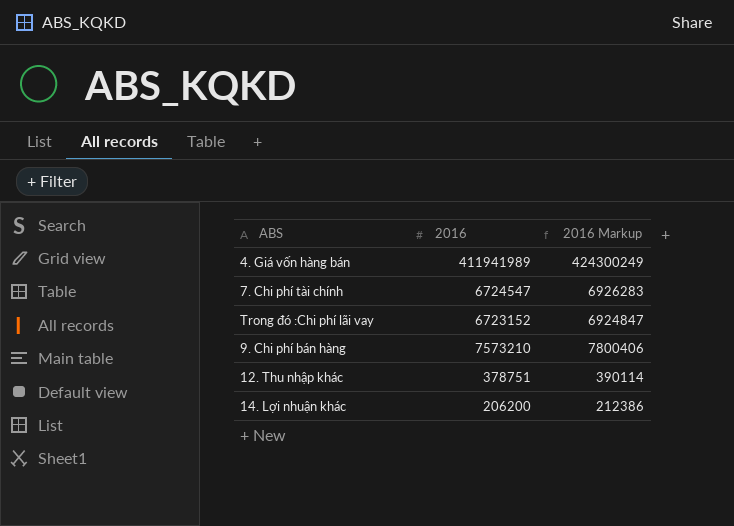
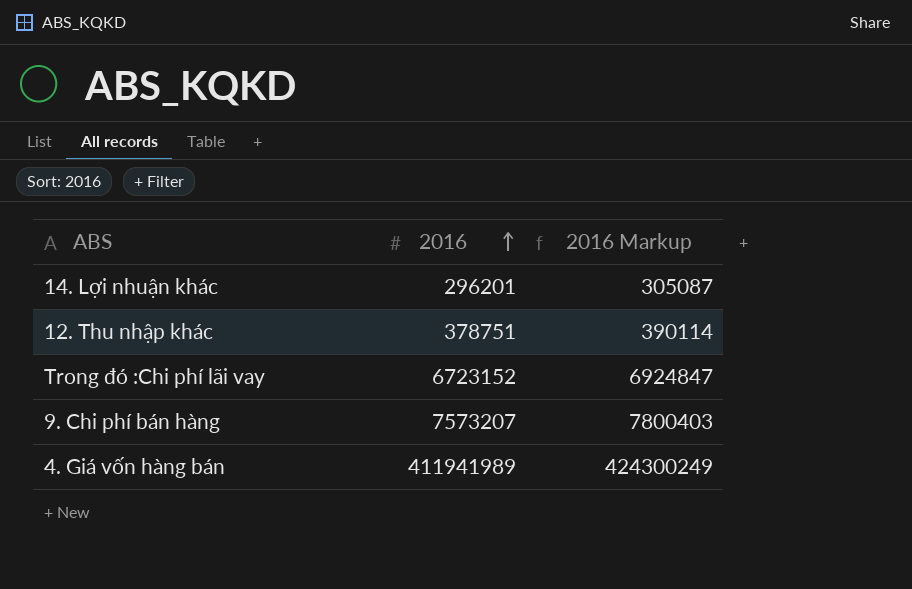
row order: none -> 2016 ascending
row 7. Chi phí tài chính: 6724547 | 6926283 -> none
14. Lợi nhuận khác | 2016: 206200 -> 296201
14. Lợi nhuận khác | 2016 Markup: 212386 -> 305087
9. Chi phí bán hàng | 2016: 7573210 -> 7573207
9. Chi phí bán hàng | 2016 Markup: 7800406 -> 7800403

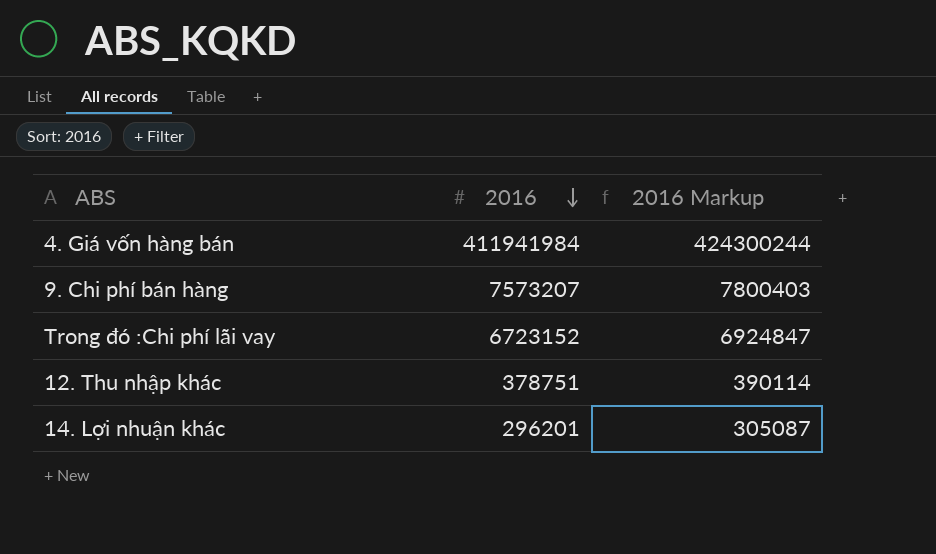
row order: 2016 ascending -> 2016 descending
4. Giá vốn hàng bán | 2016: 411941989 -> 411941984
4. Giá vốn hàng bán | 2016 Markup: 424300249 -> 424300244

